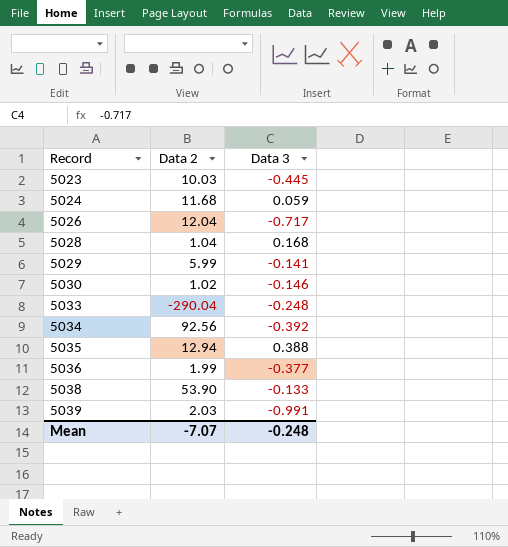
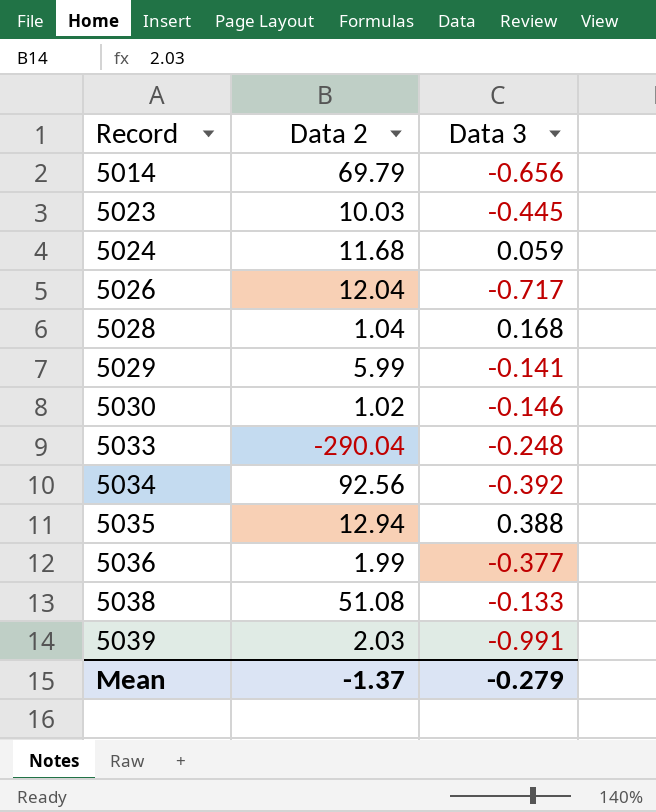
row 5014: none -> 69.79 | -0.656
5038 | Data 2: 53.90 -> 51.08
Mean | Data 2: -7.07 -> -1.37
Mean | Data 3: -0.248 -> -0.279

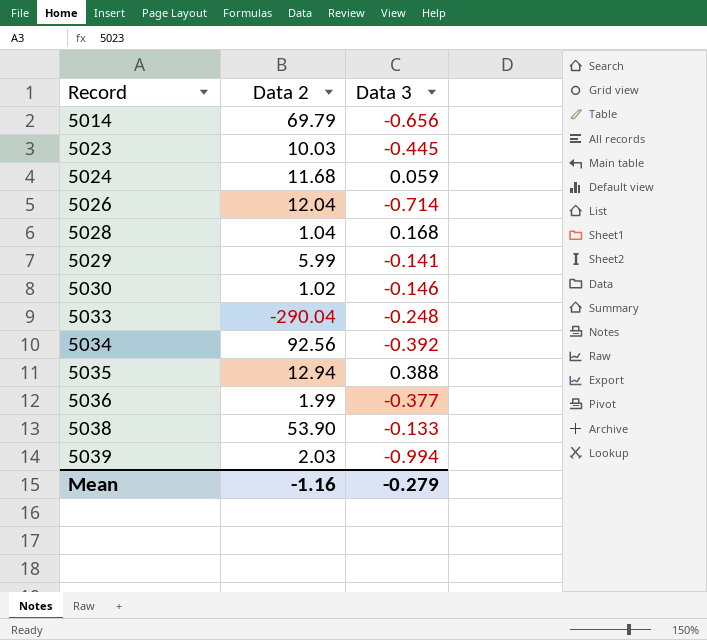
5026 | Data 3: -0.717 -> -0.714
5038 | Data 2: 51.08 -> 53.90
5039 | Data 3: -0.991 -> -0.994
Mean | Data 2: -1.37 -> -1.16

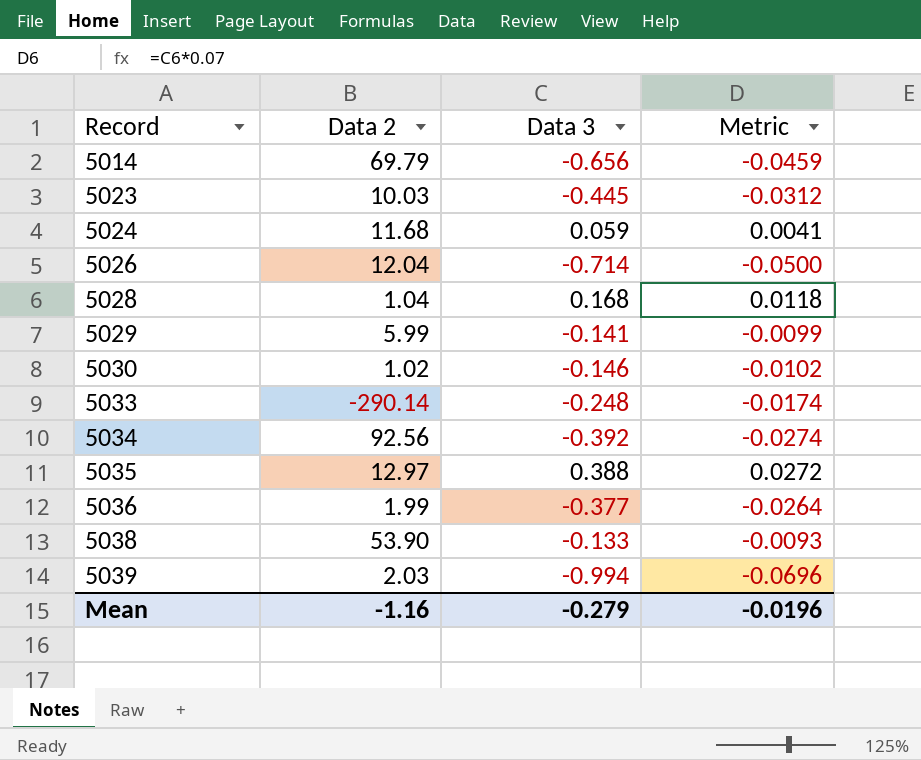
column Metric | formula: none -> [Data 3] * 0.07
5033 | Data 2: -290.04 -> -290.14
5035 | Data 2: 12.94 -> 12.97

